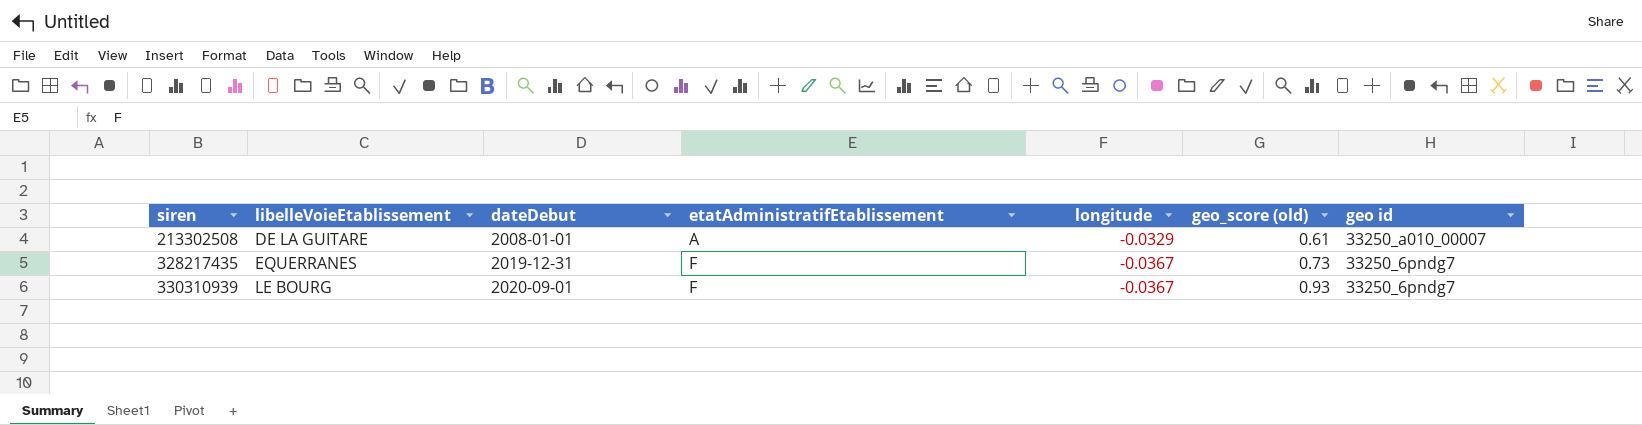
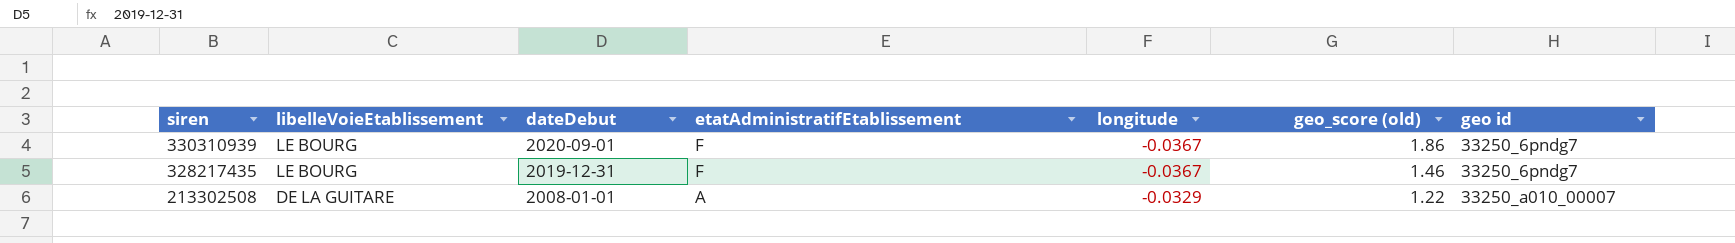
row order: siren ascending -> siren descending
330310939 | geo_score (old): 0.93 -> 1.86
328217435 | libelleVoieEtablissement: EQUERRANES -> LE BOURG
328217435 | geo_score (old): 0.73 -> 1.46
213302508 | geo_score (old): 0.61 -> 1.22

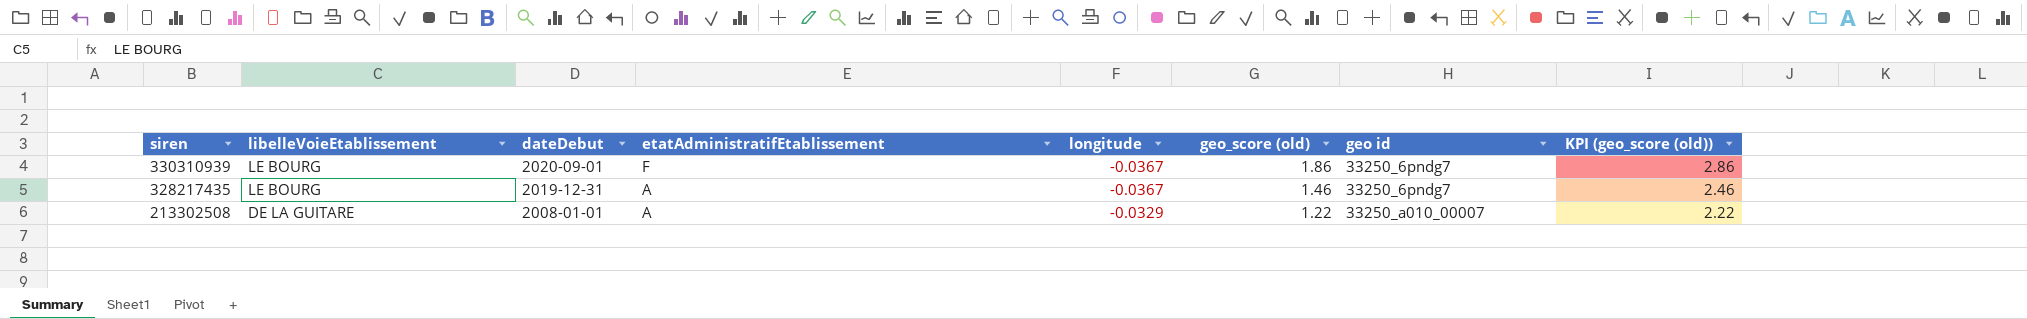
column KPI (geo_score (old)) | formula: none -> [geo_score (old)] + 1
328217435 | etatAdministratifEtablissement: F -> A

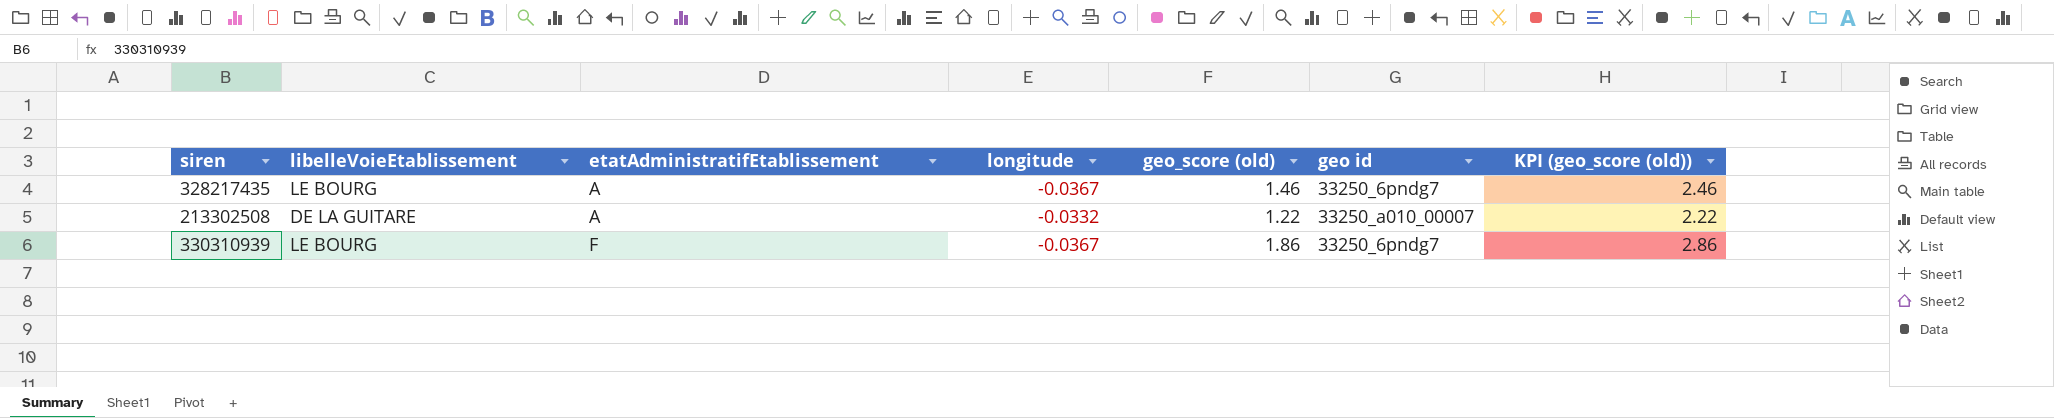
row order: siren descending -> etatAdministratifEtablissement ascending
column dateDebut | position: 3 -> none
213302508 | longitude: -0.0329 -> -0.0332

